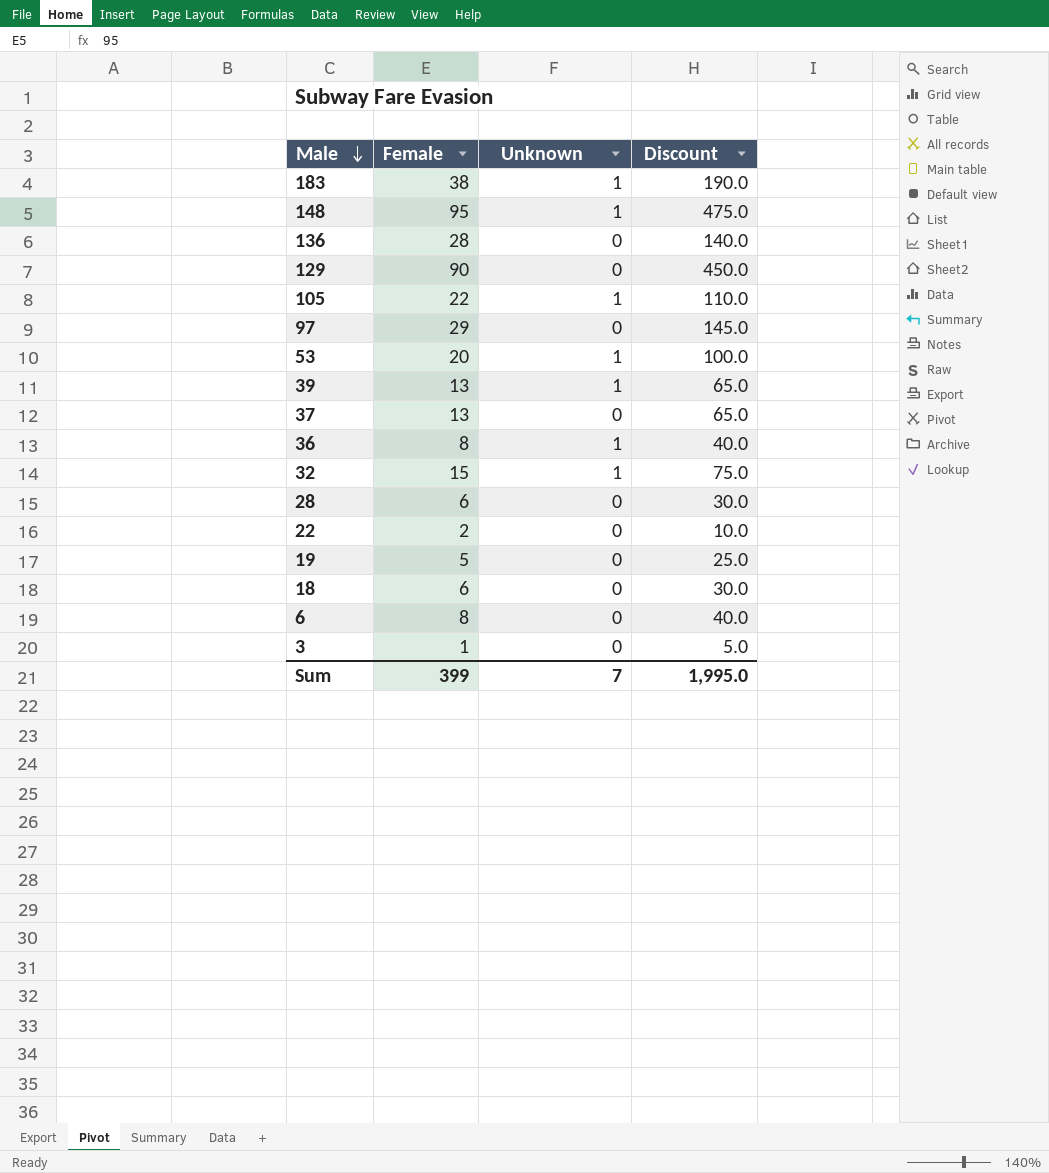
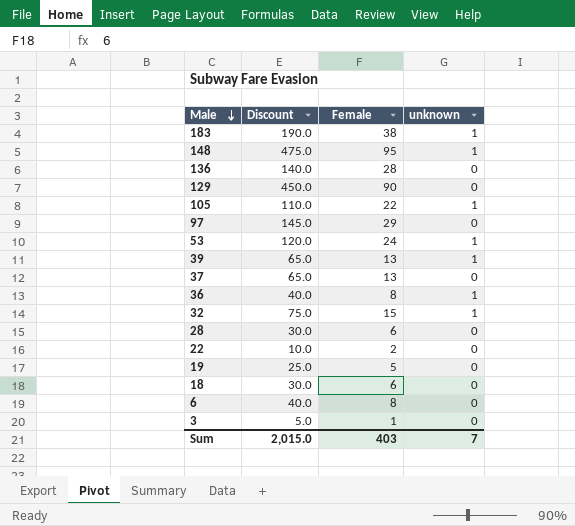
column Discount | position: 4 -> 2
column name: Unknown -> unknown
53 | Discount: 100.0 -> 120.0
53 | Female: 20 -> 24
Sum | Discount: 1,995.0 -> 2,015.0
Sum | Female: 399 -> 403

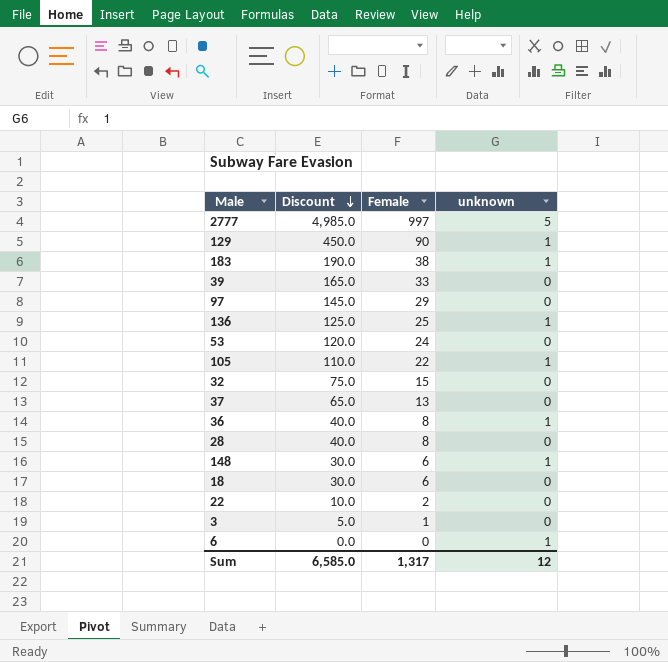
row order: Male descending -> Discount descending
row 19: 25.0 | 5 | 0 -> none
row 2777: none -> 4,985.0 | 997 | 5
129 | unknown: 0 -> 1
39 | Discount: 65.0 -> 165.0
39 | Female: 13 -> 33
39 | unknown: 1 -> 0
136 | Discount: 140.0 -> 125.0
136 | Female: 28 -> 25
136 | unknown: 0 -> 1
53 | unknown: 1 -> 0
32 | unknown: 1 -> 0
28 | Discount: 30.0 -> 40.0
28 | Female: 6 -> 8
148 | Discount: 475.0 -> 30.0
148 | Female: 95 -> 6
6 | Discount: 40.0 -> 0.0
6 | Female: 8 -> 0
6 | unknown: 0 -> 1
Sum | Discount: 2,015.0 -> 6,585.0
Sum | Female: 403 -> 1,317
Sum | unknown: 7 -> 12

